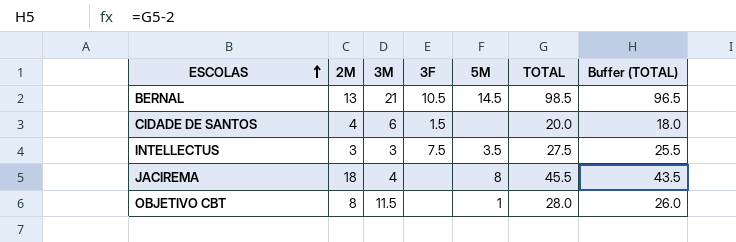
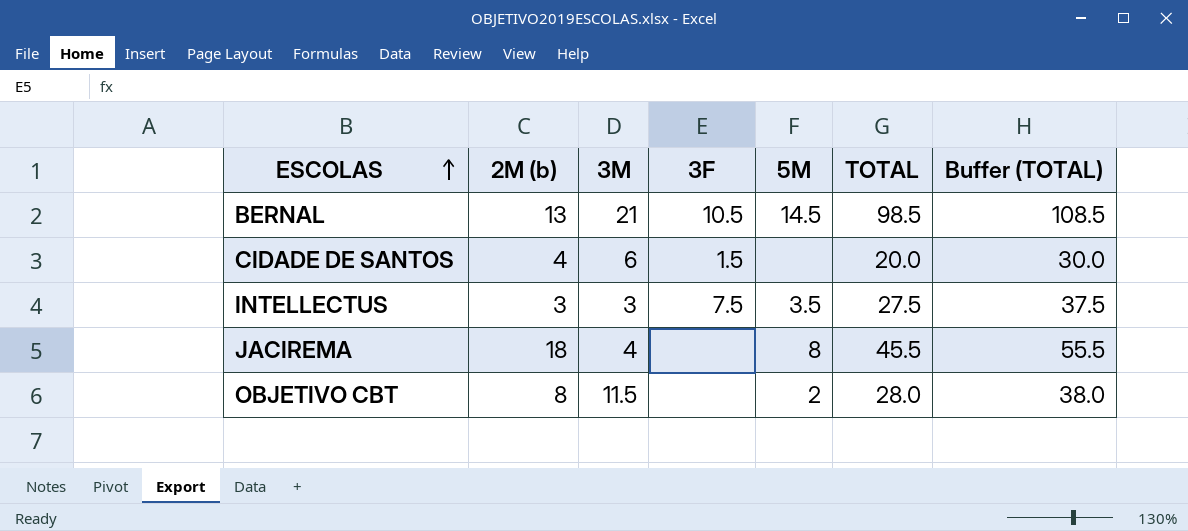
column name: 2M -> 2M (b)
column Buffer (TOTAL) | formula: [TOTAL] - 2 -> [TOTAL] + 10
OBJETIVO CBT | 5M: 1 -> 2

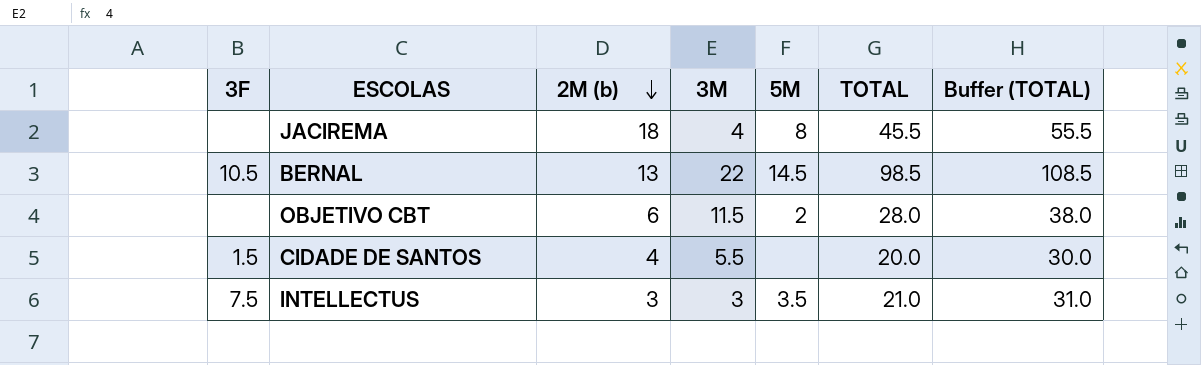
row order: ESCOLAS ascending -> 2M (b) descending
column 3F | position: 4 -> 1
BERNAL | 3M: 21 -> 22
OBJETIVO CBT | 2M (b): 8 -> 6
CIDADE DE SANTOS | 3M: 6 -> 5.5
INTELLECTUS | TOTAL: 27.5 -> 21.0
INTELLECTUS | Buffer (TOTAL): 37.5 -> 31.0

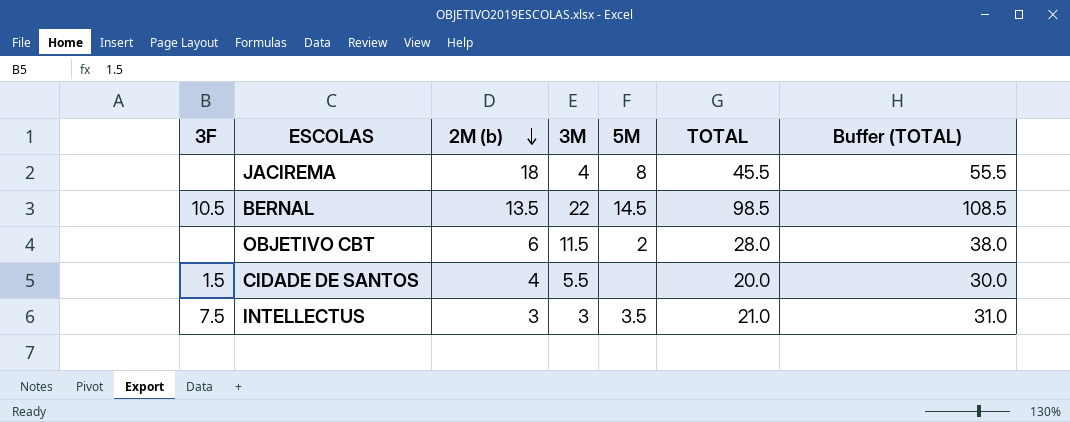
BERNAL | 2M (b): 13 -> 13.5

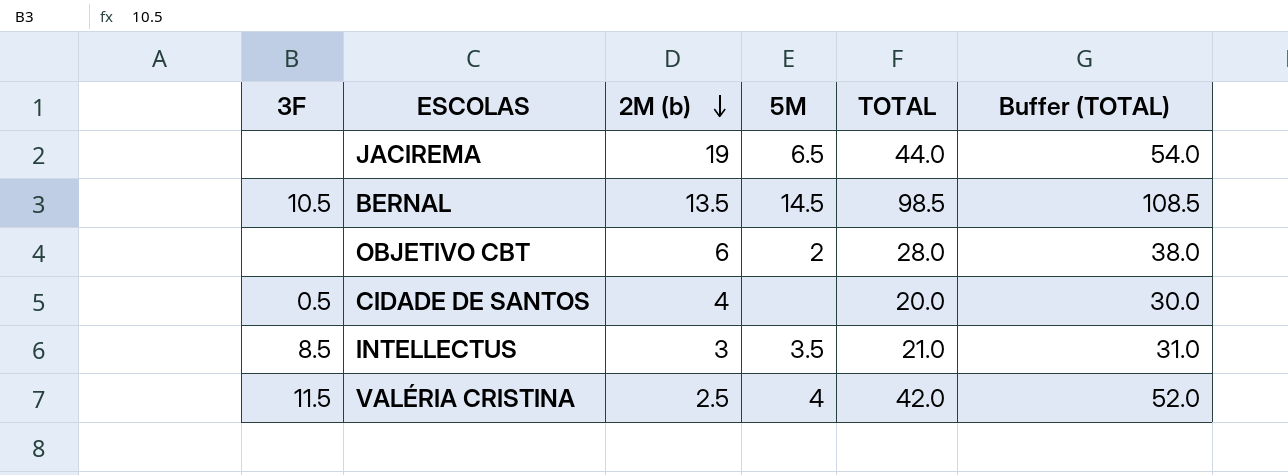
column 3M | position: 4 -> none
JACIREMA | 2M (b): 18 -> 19
JACIREMA | 5M: 8 -> 6.5
JACIREMA | TOTAL: 45.5 -> 44.0
JACIREMA | Buffer (TOTAL): 55.5 -> 54.0
CIDADE DE SANTOS | 3F: 1.5 -> 0.5
INTELLECTUS | 3F: 7.5 -> 8.5
row VALÉRIA CRISTINA: none -> 11.5 | 2.5 | 4 | 42.0 | 52.0

